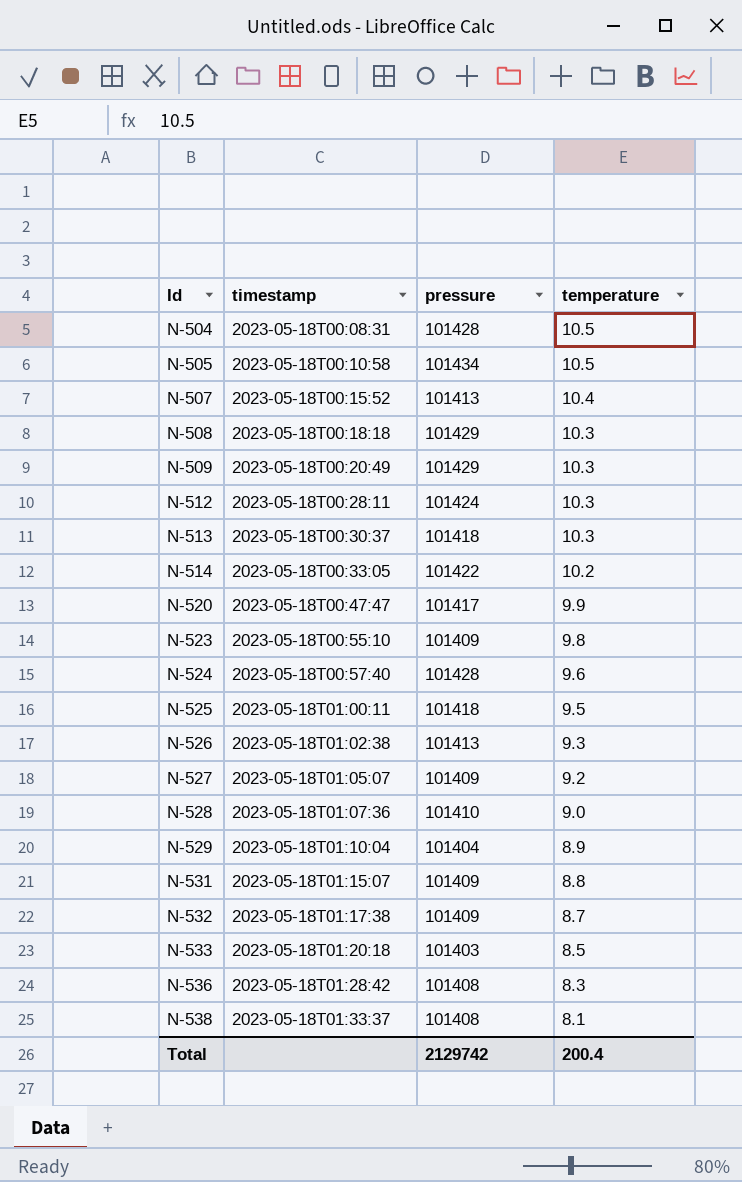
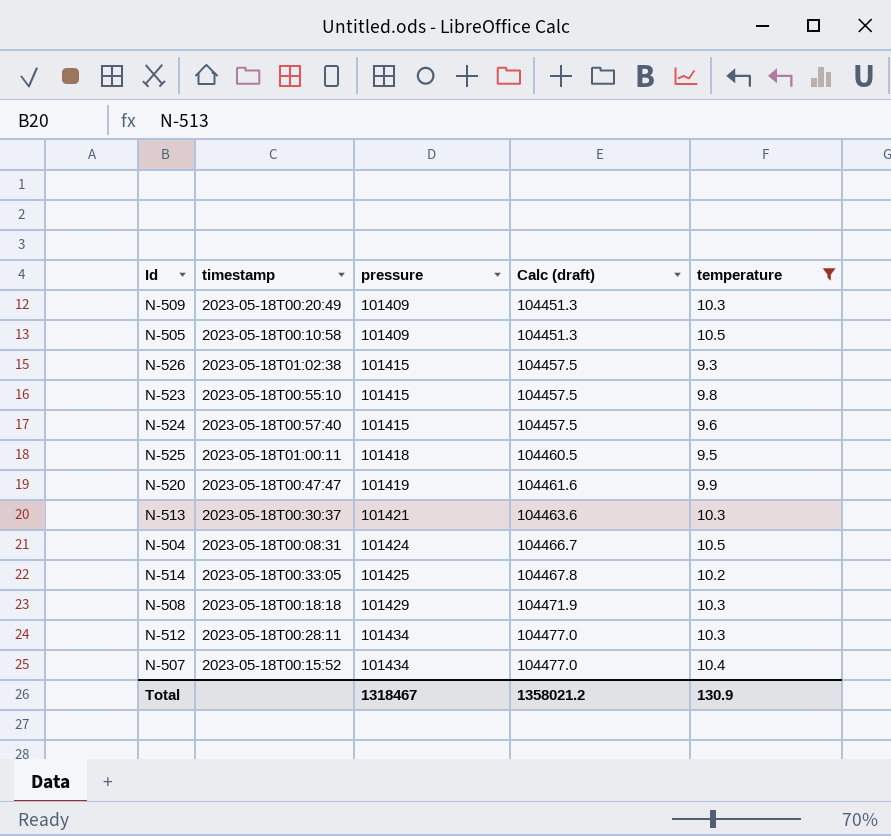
filter: none -> temperature >= 9.3
row order: Id ascending -> pressure ascending
column Calc (draft) | formula: none -> [pressure] * 1.03
N-509 | pressure: 101429 -> 101409
N-505 | pressure: 101434 -> 101409
N-526 | pressure: 101413 -> 101415
N-523 | pressure: 101409 -> 101415
N-524 | pressure: 101428 -> 101415
N-520 | pressure: 101417 -> 101419
N-513 | pressure: 101418 -> 101421
N-504 | pressure: 101428 -> 101424
N-514 | pressure: 101422 -> 101425
N-512 | pressure: 101424 -> 101434
N-507 | pressure: 101413 -> 101434
Total | pressure: 2129742 -> 1318467
Total | temperature: 200.4 -> 130.9

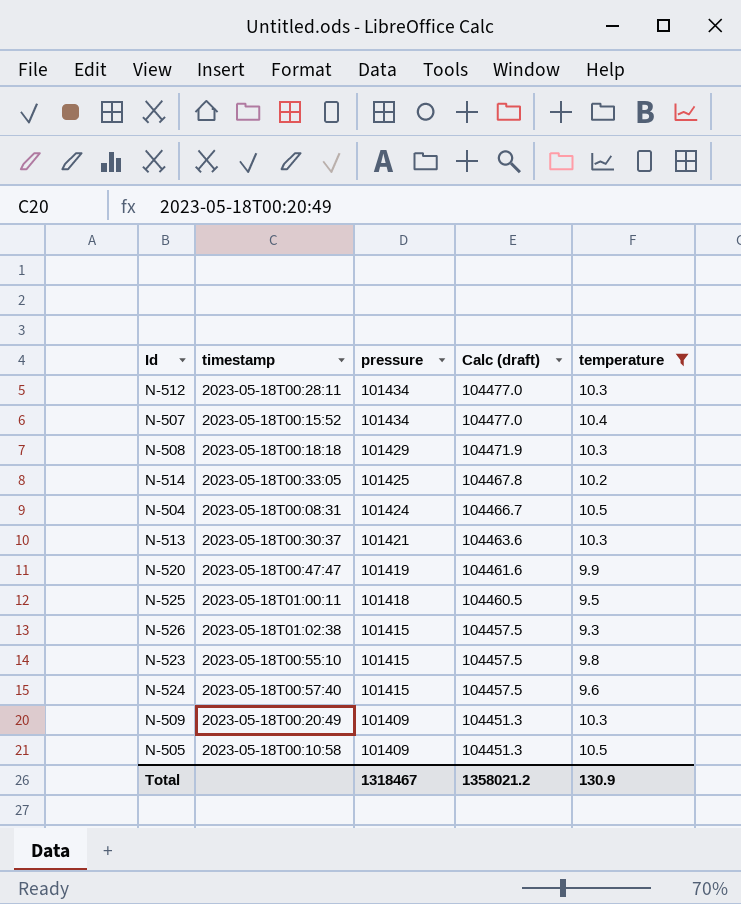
row order: pressure ascending -> pressure descending

